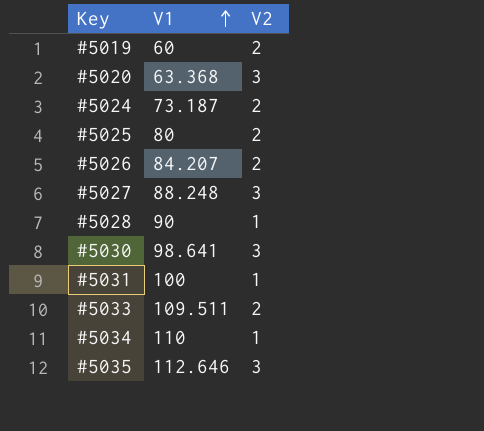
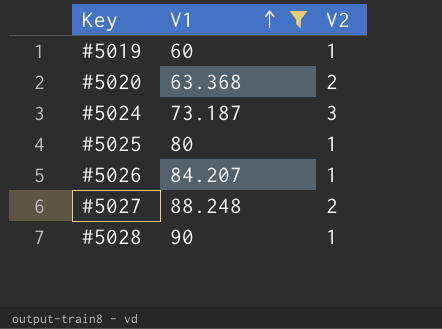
filter: none -> V1 <= 90
#5019 | V2: 2 -> 1
#5020 | V2: 3 -> 2
#5024 | V2: 2 -> 3
#5025 | V2: 2 -> 1
#5026 | V2: 2 -> 1
#5027 | V2: 3 -> 2

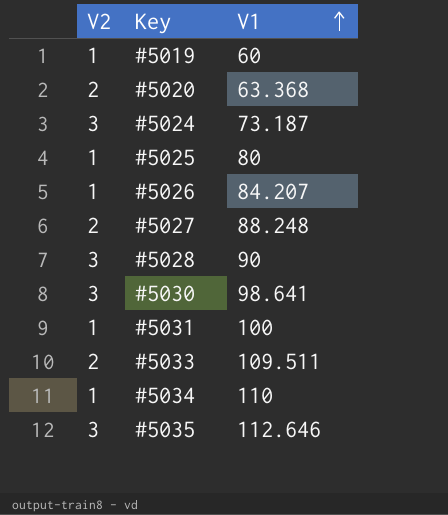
filter: V1 <= 90 -> none
column V2 | position: 3 -> 1
#5028 | V2: 1 -> 3

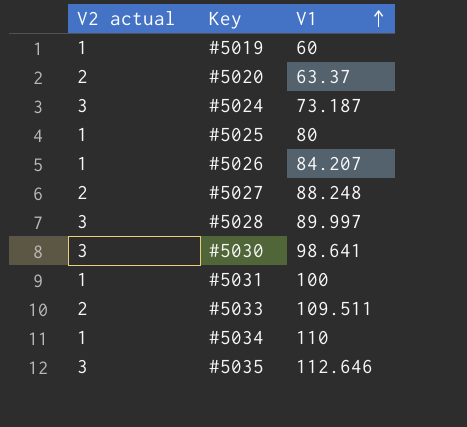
column name: V2 -> V2 actual
#5020 | V1: 63.368 -> 63.37
#5028 | V1: 90 -> 89.997

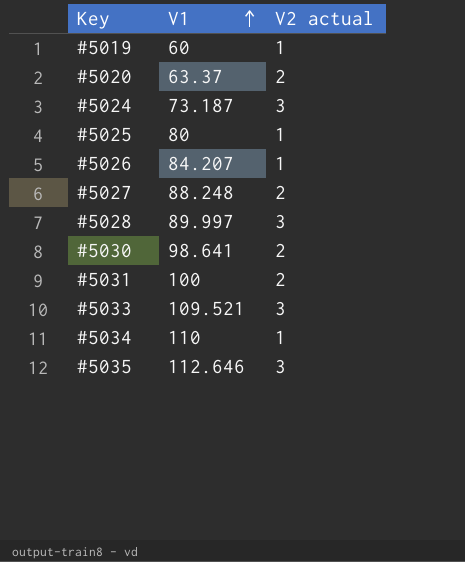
column V2 actual | position: 1 -> 3
#5030 | V2 actual: 3 -> 2
#5031 | V2 actual: 1 -> 2
#5033 | V1: 109.511 -> 109.521
#5033 | V2 actual: 2 -> 3

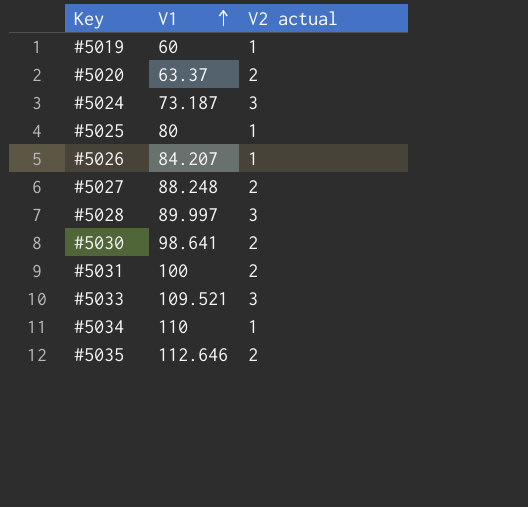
#5035 | V2 actual: 3 -> 2

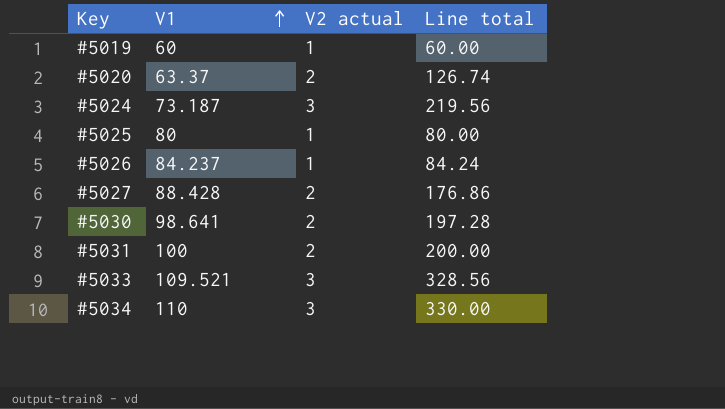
column Line total | formula: none -> [V1] * [V2 actual]
row #5028: 89.997 | 3 -> none
row #5035: 112.646 | 2 -> none
#5026 | V1: 84.207 -> 84.237
#5027 | V1: 88.248 -> 88.428
#5034 | V2 actual: 1 -> 3

